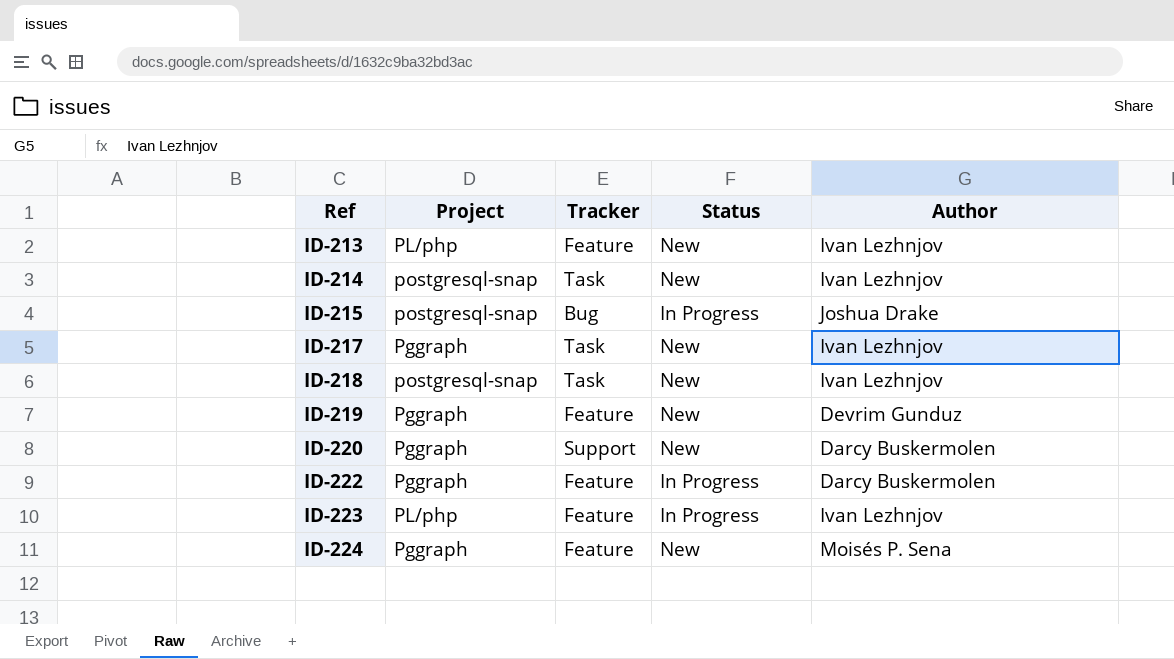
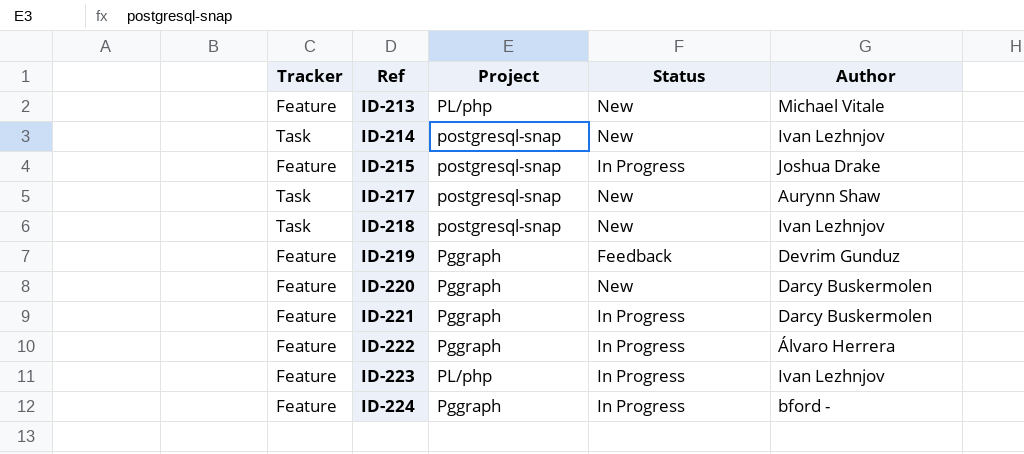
column Tracker | position: 3 -> 1
ID-213 | Author: Ivan Lezhnjov -> Michael Vitale
ID-215 | Tracker: Bug -> Feature
ID-217 | Project: Pggraph -> postgresql-snap
ID-217 | Author: Ivan Lezhnjov -> Aurynn Shaw
ID-219 | Status: New -> Feedback
ID-220 | Tracker: Support -> Feature
row ID-221: none -> Feature | Pggraph | In Progress | Darcy Buskermolen
ID-222 | Author: Darcy Buskermolen -> Álvaro Herrera
ID-224 | Status: New -> In Progress
ID-224 | Author: Moisés P. Sena -> bford -

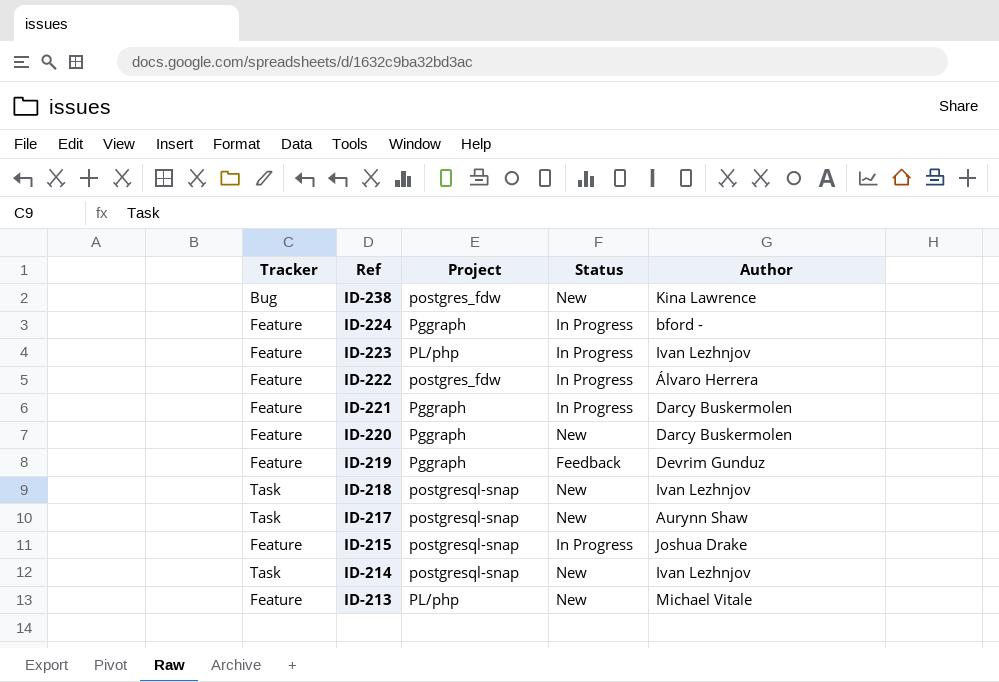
row order: Ref ascending -> Ref descending
row ID-238: none -> Bug | postgres_fdw | New | Kina Lawrence
ID-222 | Project: Pggraph -> postgres_fdw

